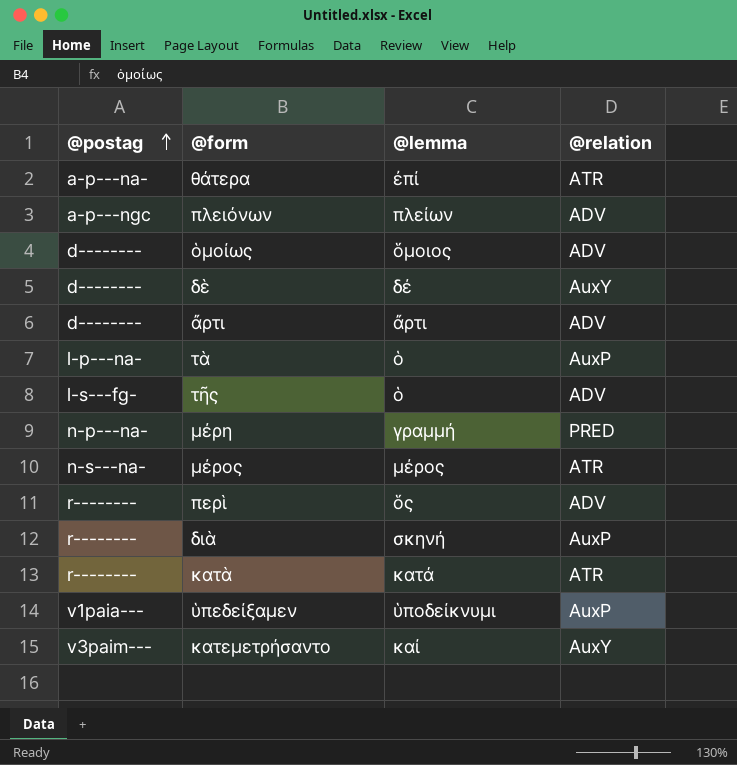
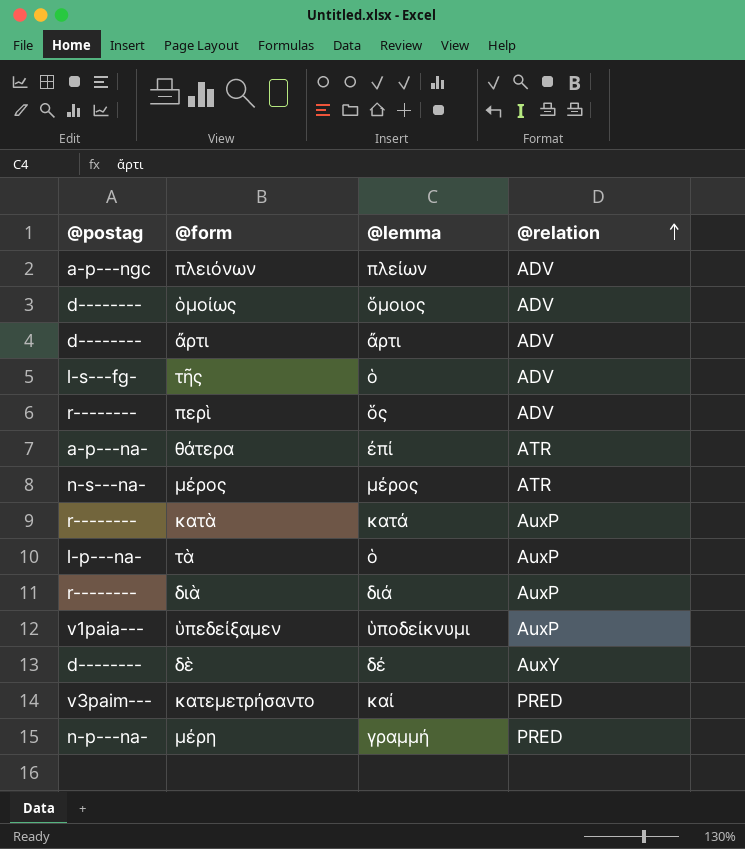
row order: @postag ascending -> @relation ascending
κατὰ | @relation: ATR -> AuxP
διὰ | @lemma: σκηνή -> διά
κατεμετρήσαντο | @relation: AuxY -> PRED

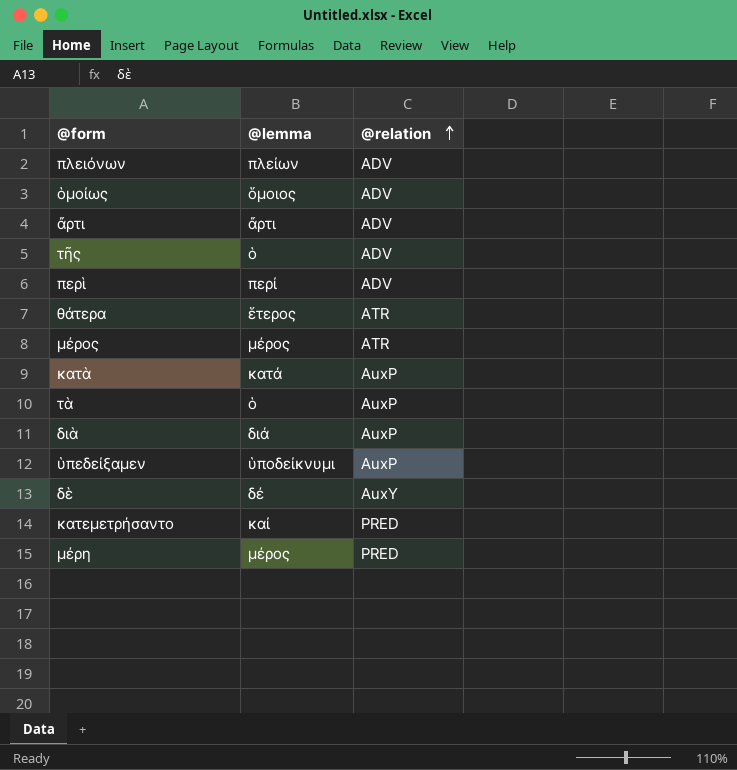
column @postag | position: 1 -> none
περὶ | @lemma: ὅς -> περί
θάτερα | @lemma: ἐπί -> ἕτερος
μέρη | @lemma: γραμμή -> μέρος

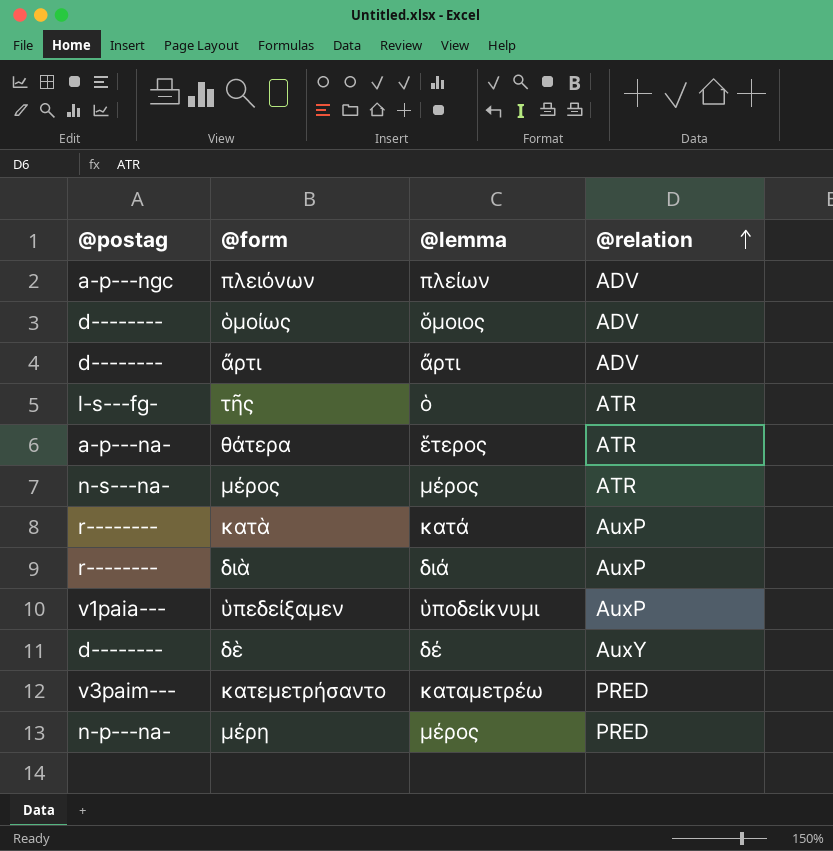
column @postag | position: none -> 1
row περὶ: περί | ADV -> none
row τὰ: ὁ | AuxP -> none
τῆς | @relation: ADV -> ATR
κατεμετρήσαντο | @lemma: καί -> καταμετρέω

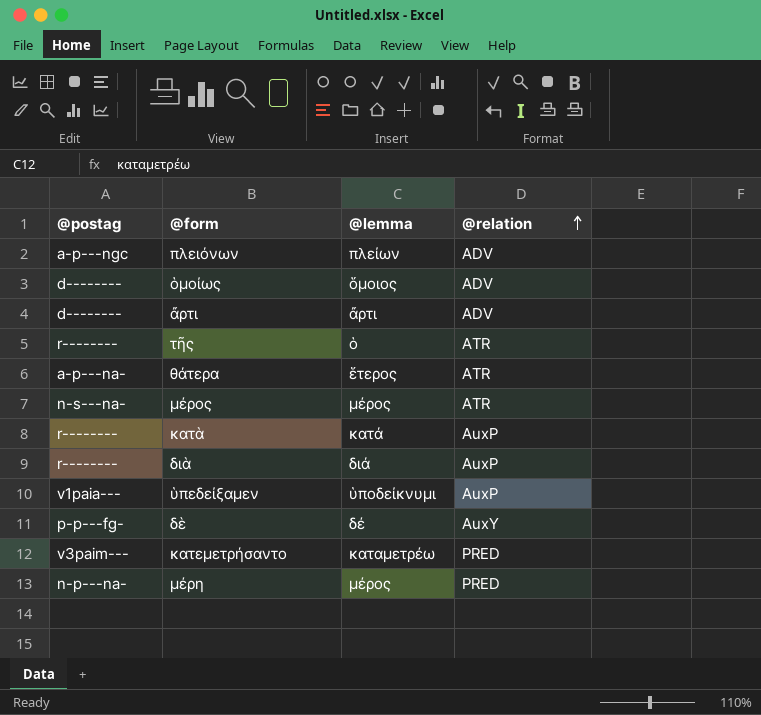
τῆς | @postag: l-s---fg- -> r--------
δὲ | @postag: d-------- -> p-p---fg-

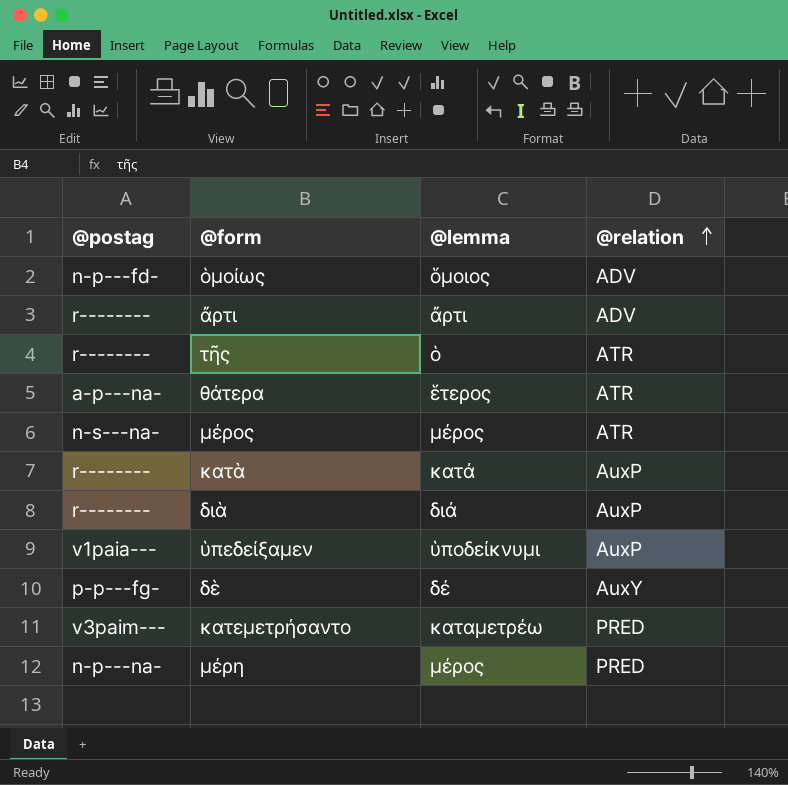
row πλειόνων: a-p---ngc | πλείων | ADV -> none
ὁμοίως | @postag: d-------- -> n-p---fd-
ἄρτι | @postag: d-------- -> r--------

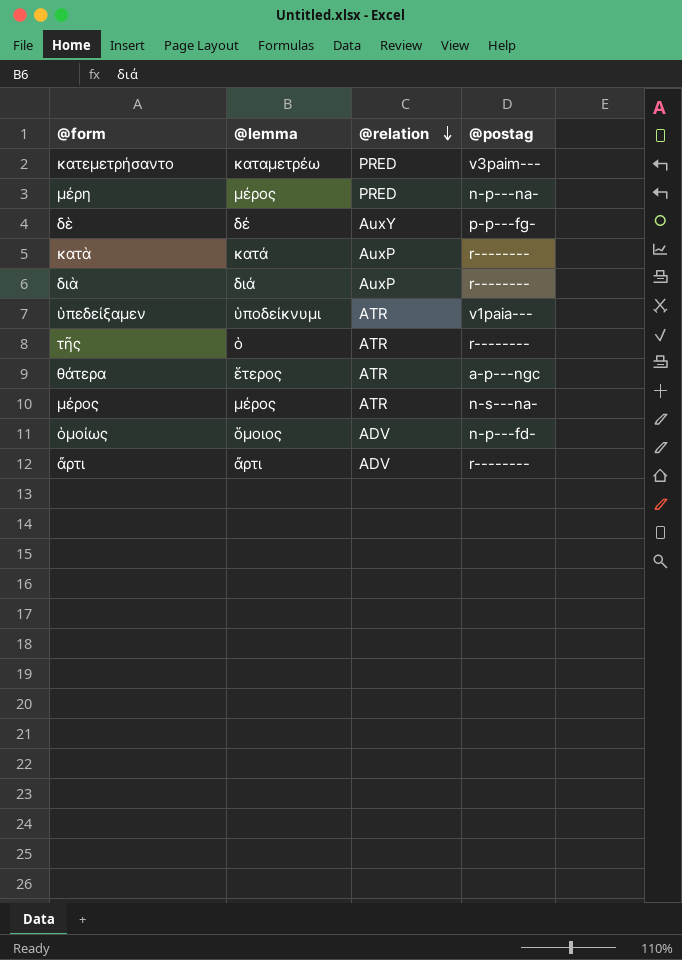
row order: @relation ascending -> @relation descending
column @postag | position: 1 -> 4
ὑπεδείξαμεν | @relation: AuxP -> ATR
θάτερα | @postag: a-p---na- -> a-p---ngc

